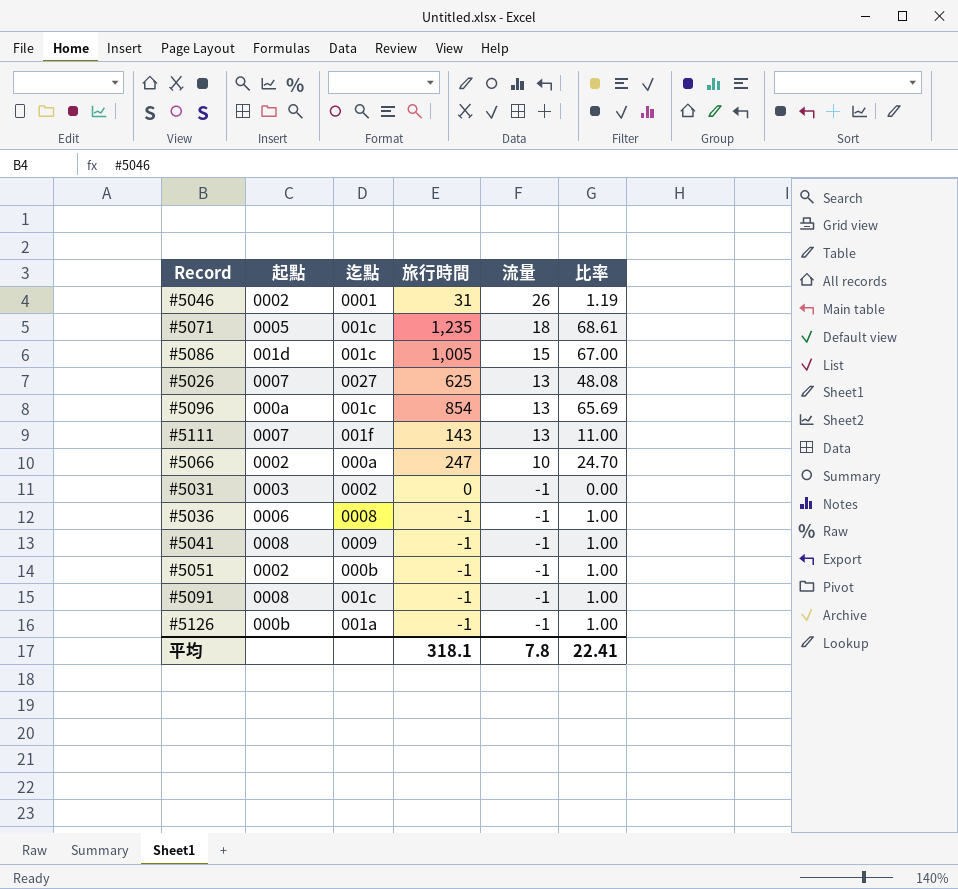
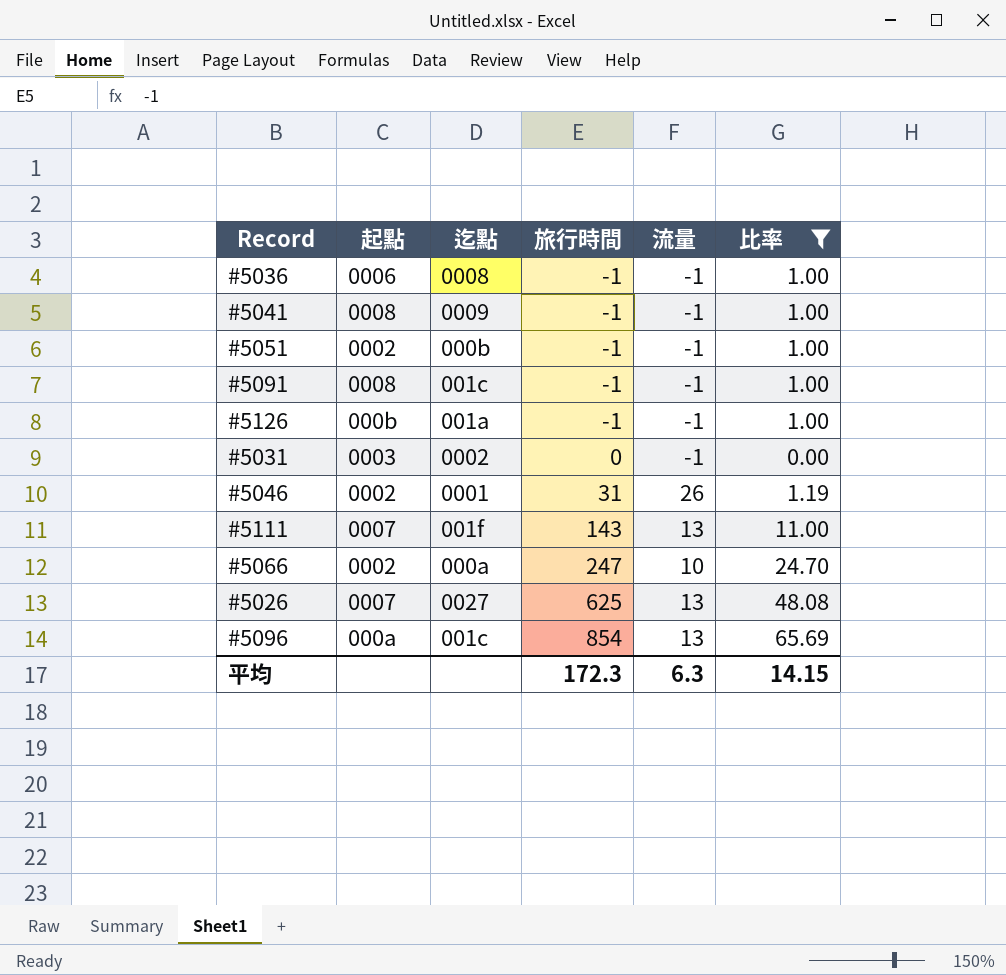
filter: none -> 比率 <= 65.69
row order: 流量 descending -> 旅行時間 ascending
平均 | 旅行時間: 318.1 -> 172.3
平均 | 流量: 7.8 -> 6.3
平均 | 比率: 22.41 -> 14.15

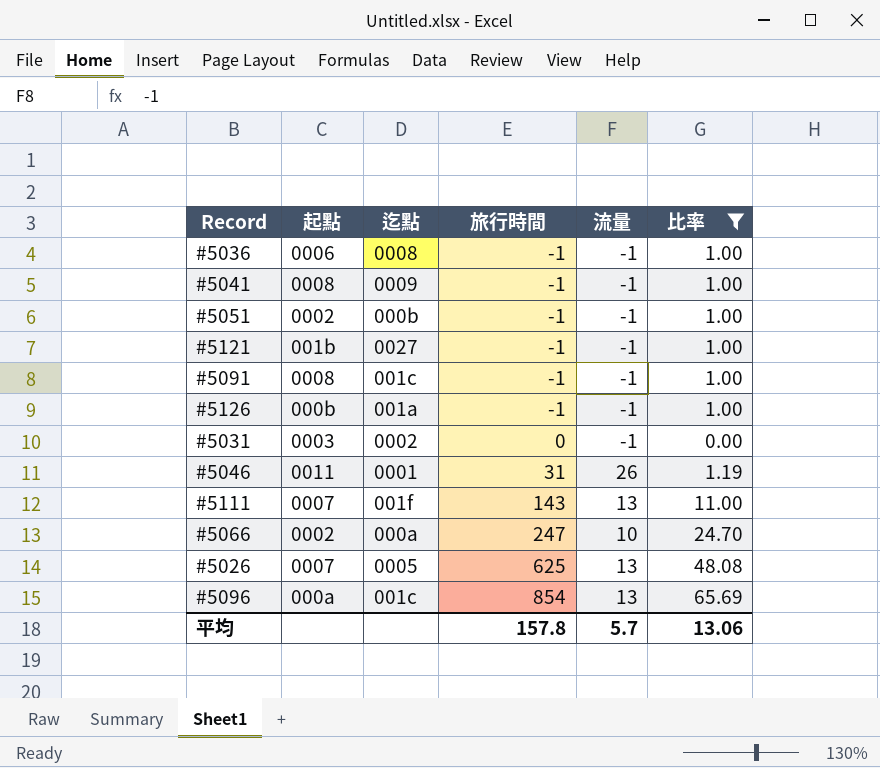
row #5121: none -> 001b | 0027 | -1 | -1 | 1.00
#5046 | 起點: 0002 -> 0011
#5026 | 迄點: 0027 -> 0005
平均 | 旅行時間: 172.3 -> 157.8
平均 | 流量: 6.3 -> 5.7
平均 | 比率: 14.15 -> 13.06

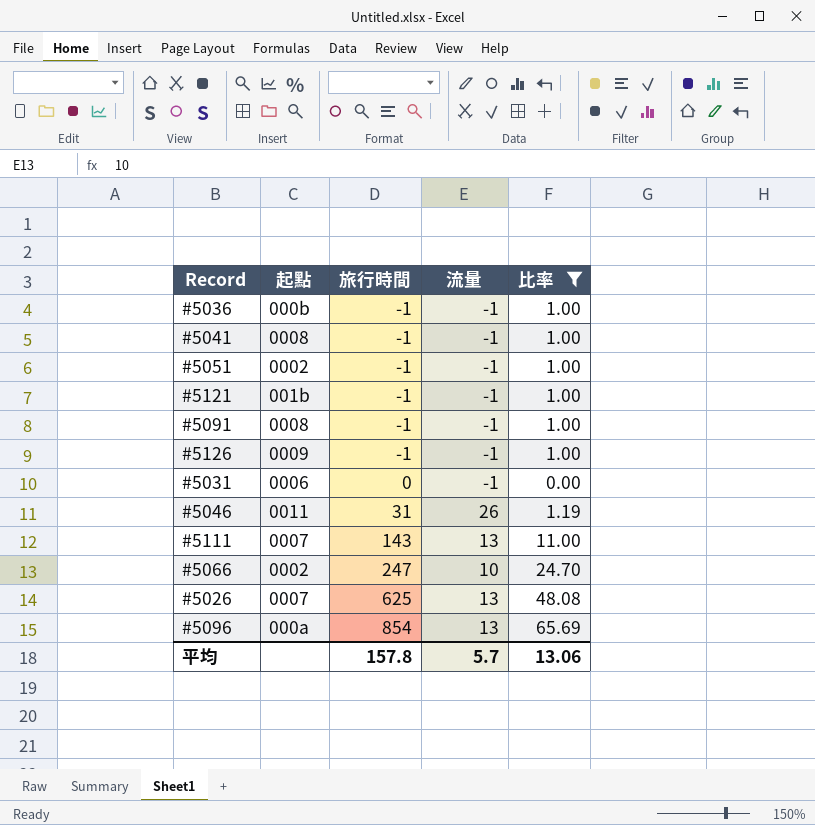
column 迄點 | position: 3 -> none
#5036 | 起點: 0006 -> 000b
#5126 | 起點: 000b -> 0009
#5031 | 起點: 0003 -> 0006

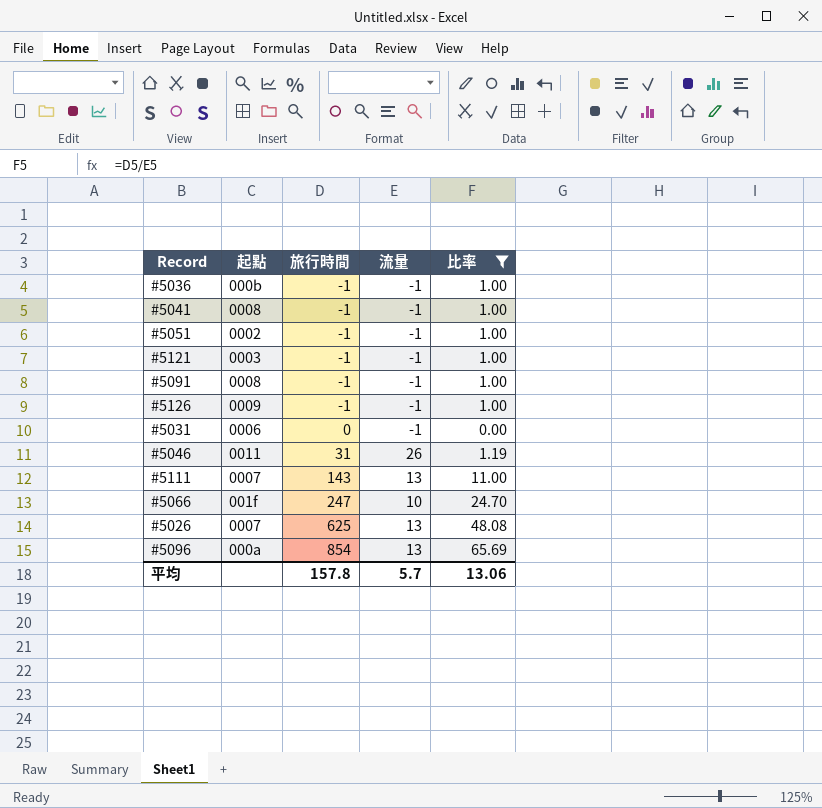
#5121 | 起點: 001b -> 0003
#5066 | 起點: 0002 -> 001f

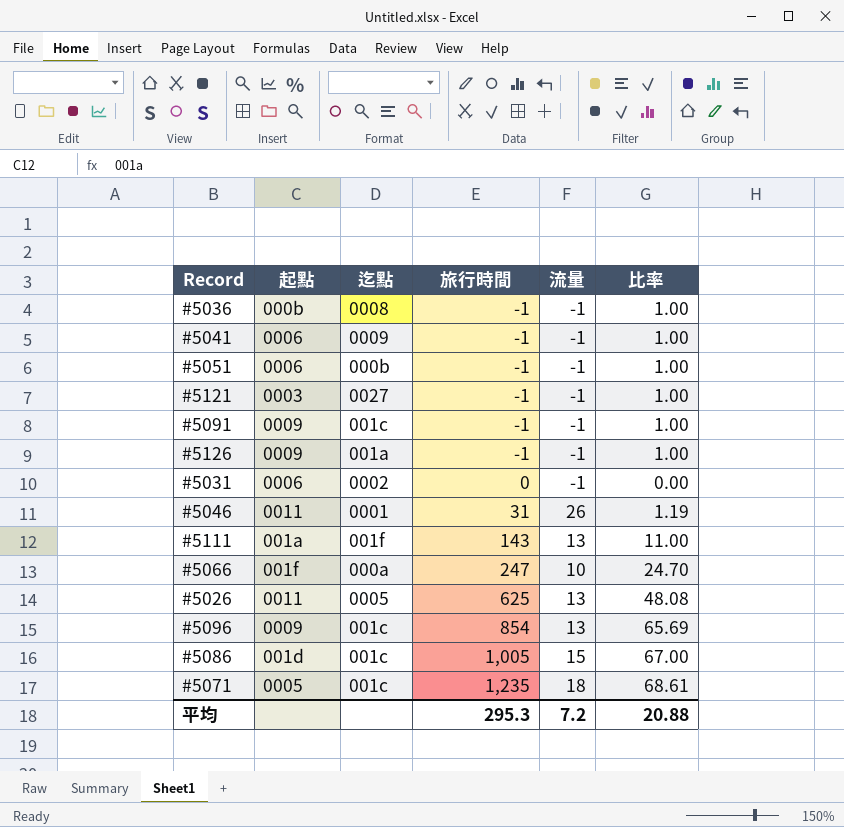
filter: 比率 <= 65.69 -> none
column 迄點 | position: none -> 3
#5041 | 起點: 0008 -> 0006
#5051 | 起點: 0002 -> 0006
#5091 | 起點: 0008 -> 0009
#5111 | 起點: 0007 -> 001a
#5026 | 起點: 0007 -> 0011
#5096 | 起點: 000a -> 0009
平均 | 旅行時間: 157.8 -> 295.3
平均 | 流量: 5.7 -> 7.2
平均 | 比率: 13.06 -> 20.88

